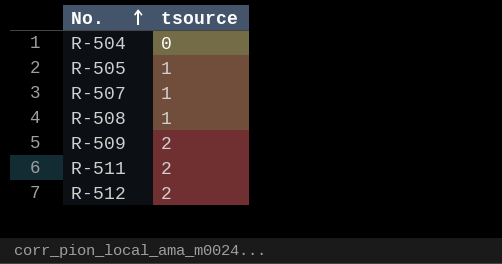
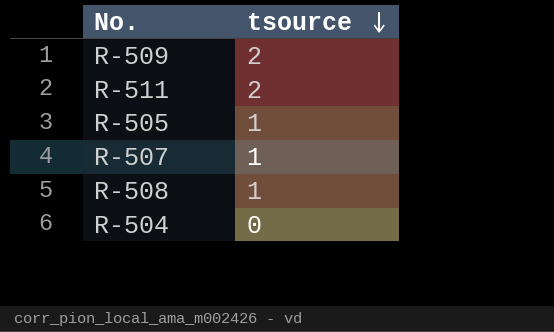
row order: No. ascending -> tsource descending
row R-512: 2 -> none

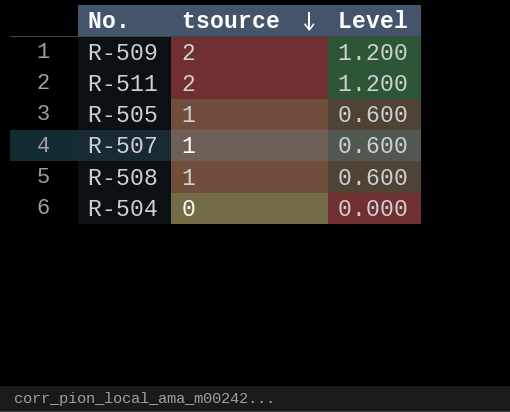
column Level | formula: none -> [tsource] * 0.6

